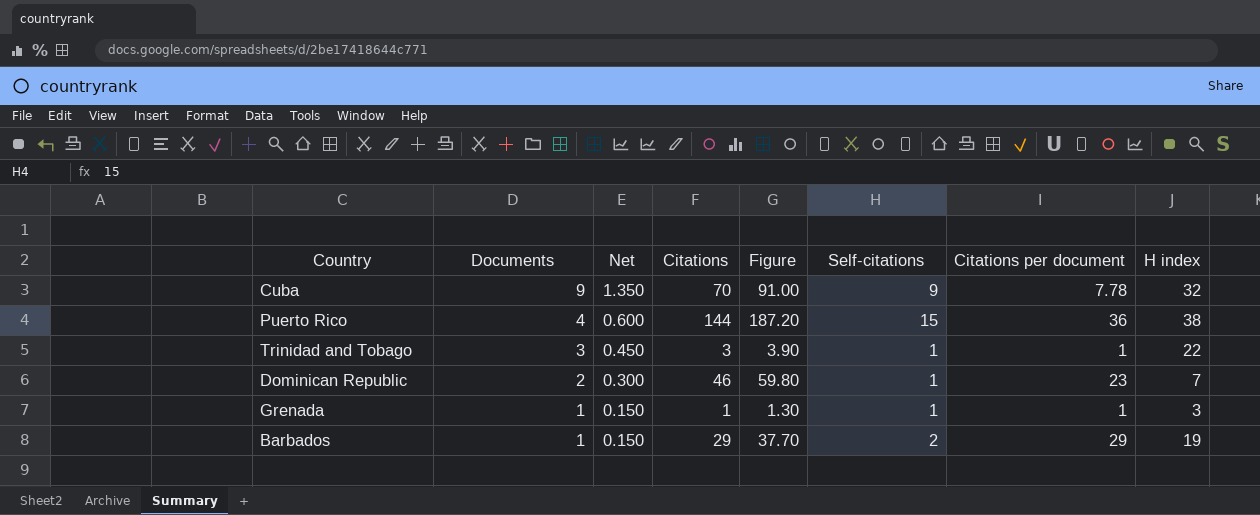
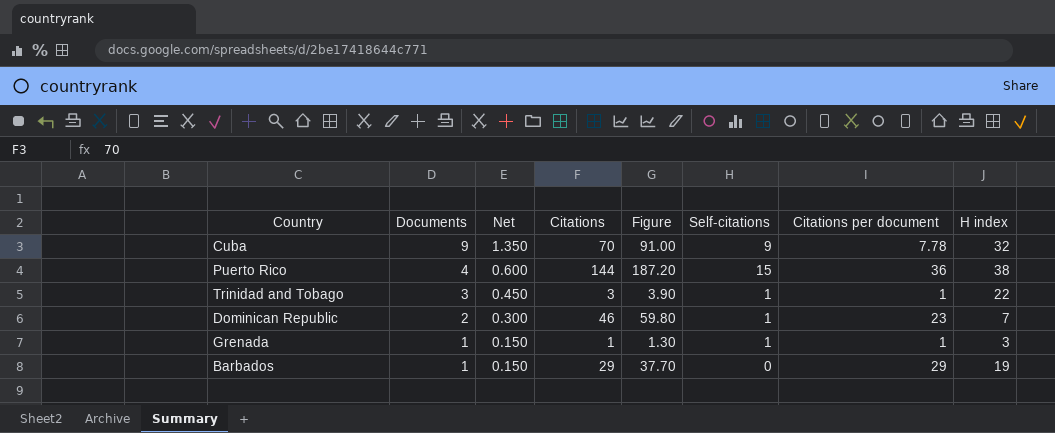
Barbados | Self-citations: 2 -> 0

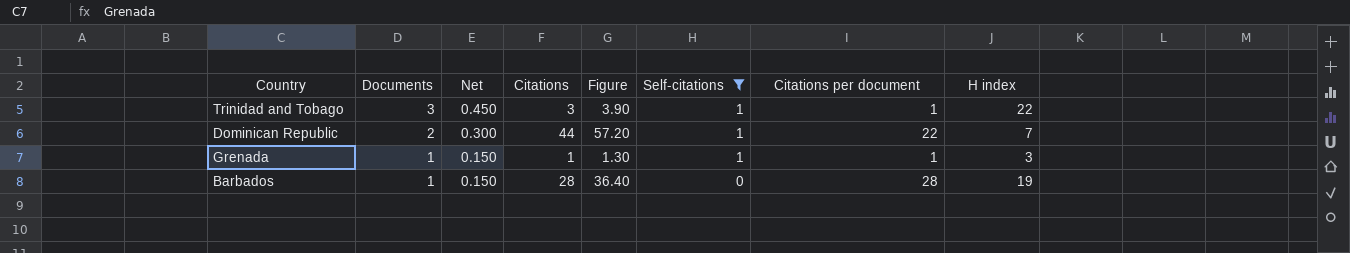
filter: none -> Self-citations <= 1
Dominican Republic | Citations: 46 -> 44
Dominican Republic | Figure: 59.80 -> 57.20
Dominican Republic | Citations per document: 23 -> 22
Barbados | Citations: 29 -> 28
Barbados | Figure: 37.70 -> 36.40
Barbados | Citations per document: 29 -> 28

